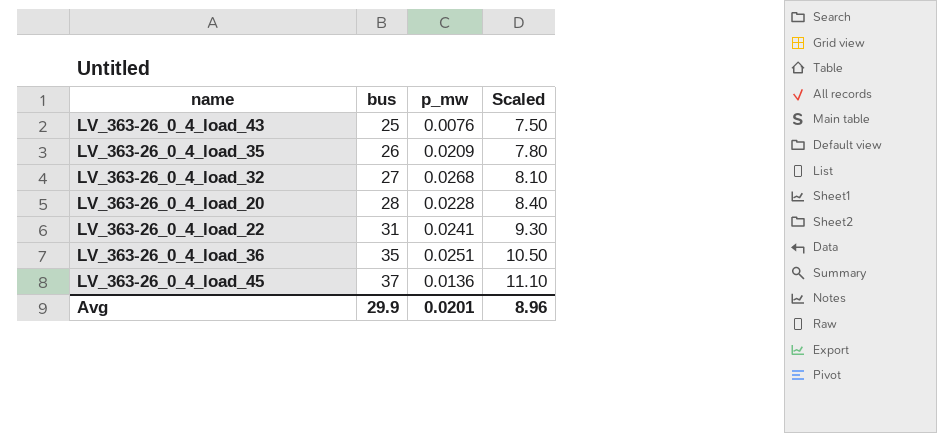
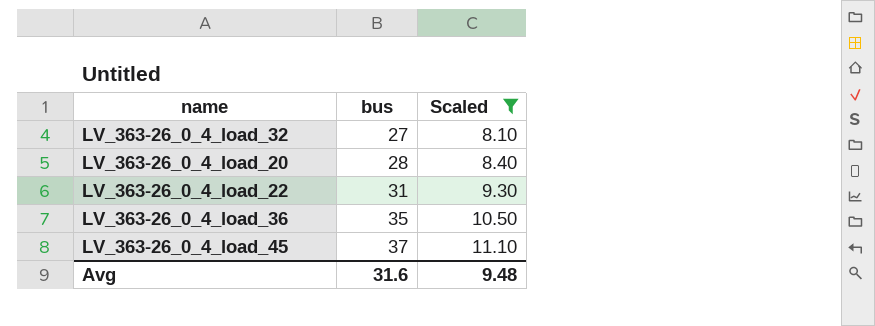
filter: none -> Scaled >= 8.10
column p_mw | position: 3 -> none
Avg | bus: 29.9 -> 31.6
Avg | Scaled: 8.96 -> 9.48

